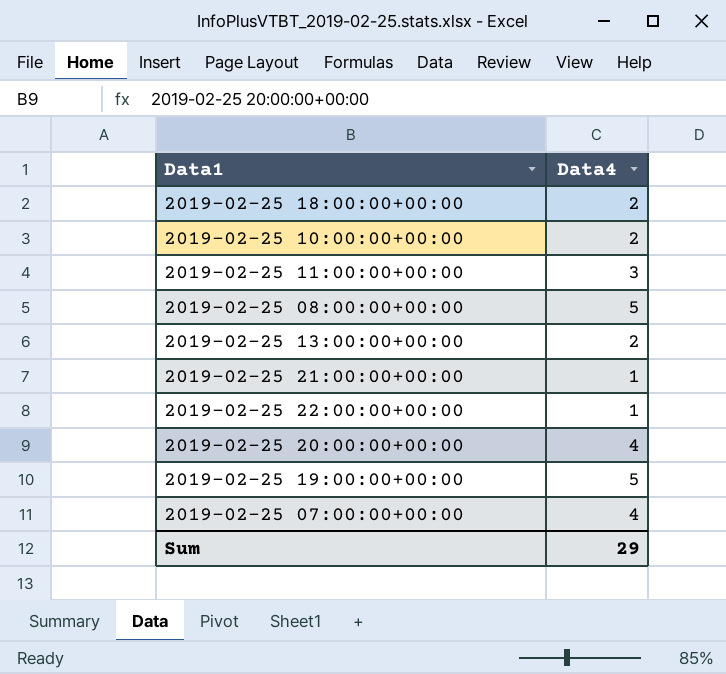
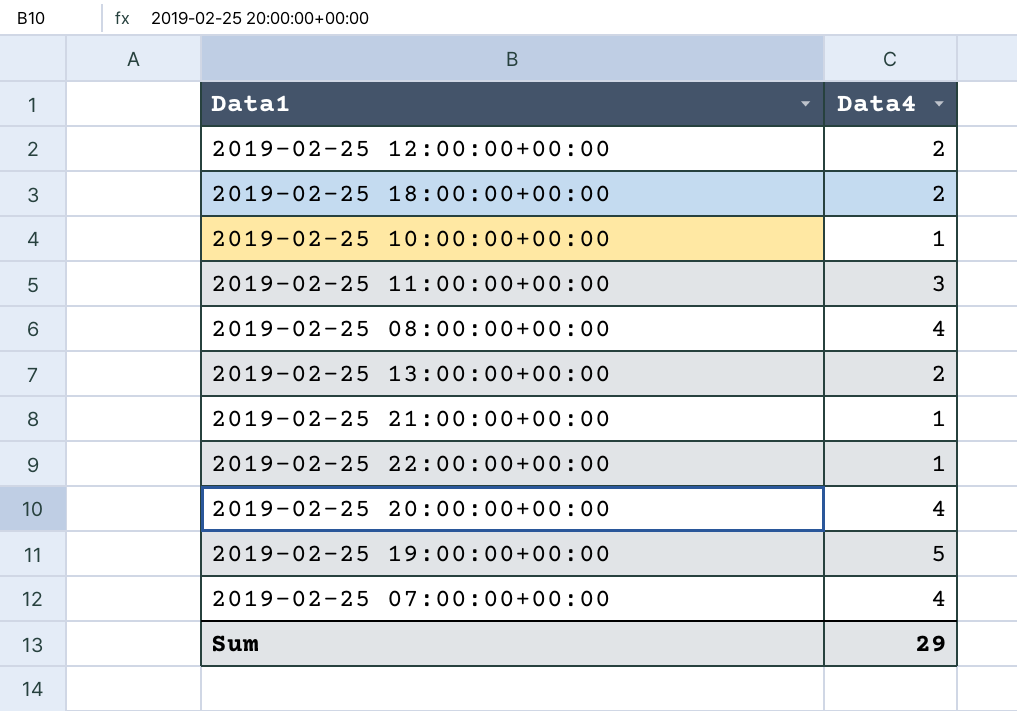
row 2019-02-25 12:00:00+00:00: none -> 2
2019-02-25 10:00:00+00:00 | Data4: 2 -> 1
2019-02-25 08:00:00+00:00 | Data4: 5 -> 4

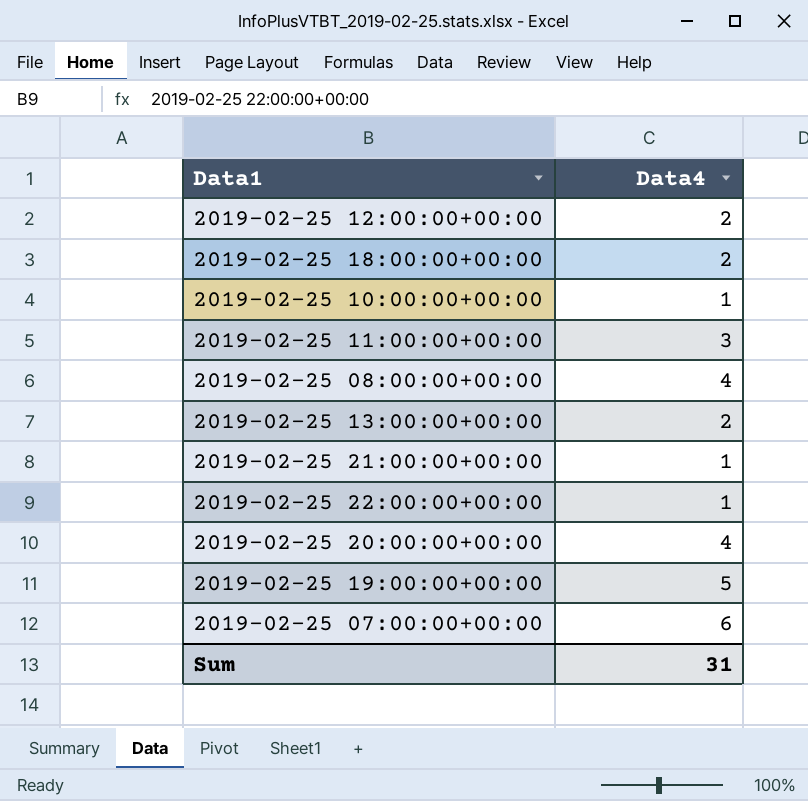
2019-02-25 07:00:00+00:00 | Data4: 4 -> 6
Sum | Data4: 29 -> 31

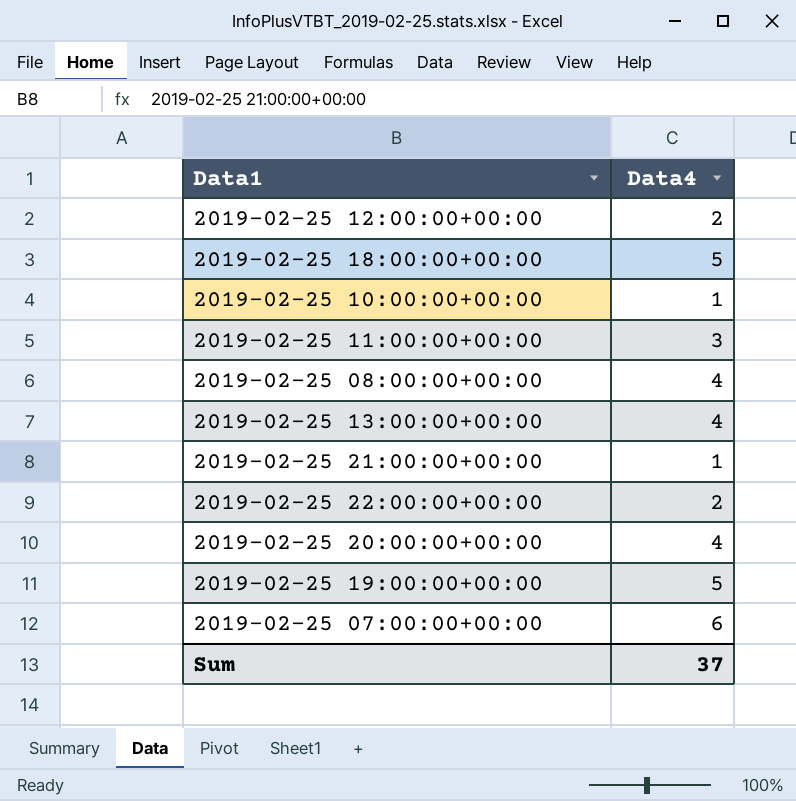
2019-02-25 18:00:00+00:00 | Data4: 2 -> 5
2019-02-25 13:00:00+00:00 | Data4: 2 -> 4
2019-02-25 22:00:00+00:00 | Data4: 1 -> 2
Sum | Data4: 31 -> 37

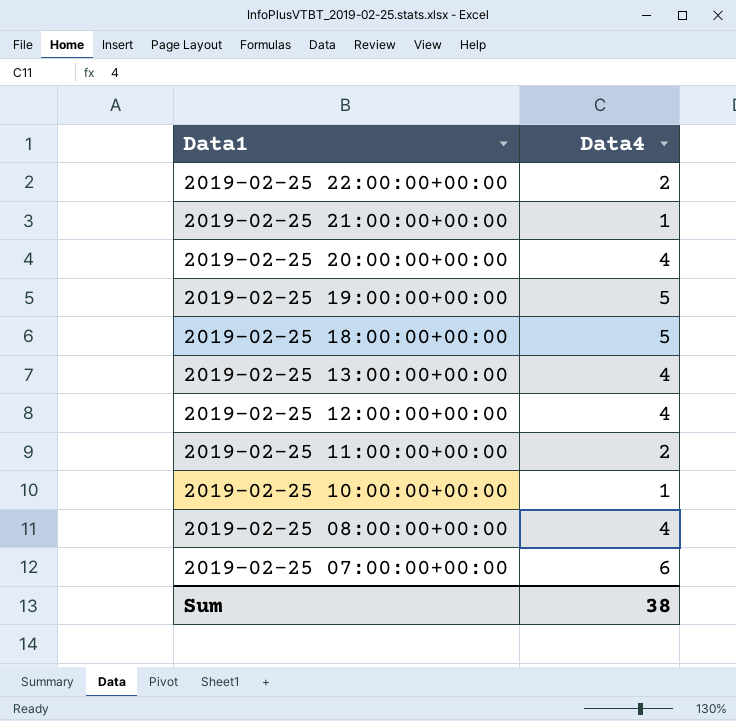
row order: none -> Data1 descending
2019-02-25 12:00:00+00:00 | Data4: 2 -> 4
2019-02-25 11:00:00+00:00 | Data4: 3 -> 2
Sum | Data4: 37 -> 38

